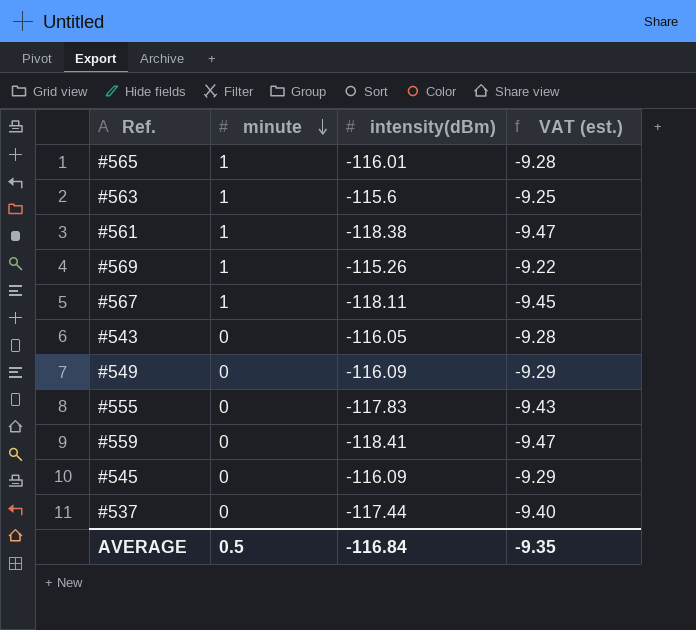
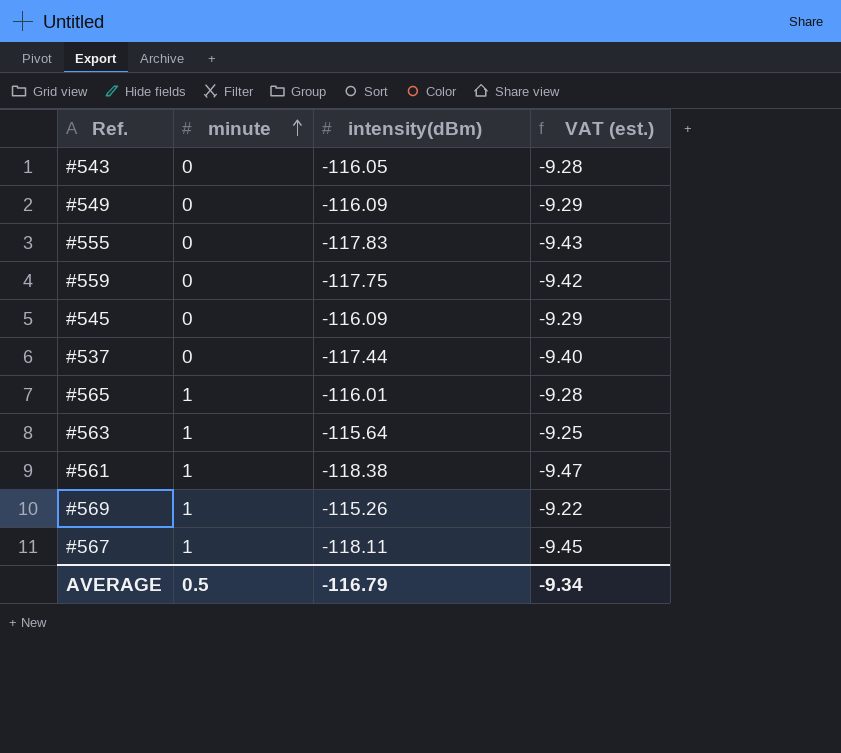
row order: minute descending -> minute ascending
#559 | intensity(dBm): -118.41 -> -117.75
#559 | VAT (est.): -9.47 -> -9.42
#563 | intensity(dBm): -115.6 -> -115.64
AVERAGE | intensity(dBm): -116.84 -> -116.79
AVERAGE | VAT (est.): -9.35 -> -9.34

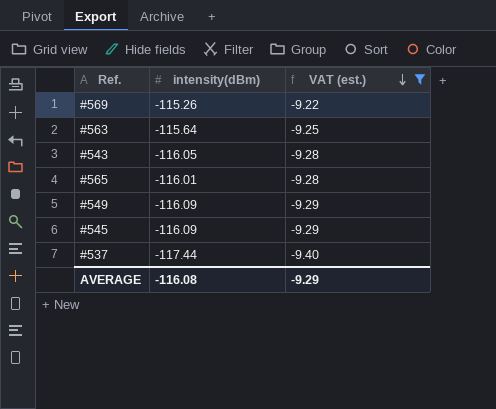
filter: none -> VAT (est.) >= -9.40
row order: minute ascending -> VAT (est.) descending
column minute | position: 2 -> none
AVERAGE | intensity(dBm): -116.79 -> -116.08
AVERAGE | VAT (est.): -9.34 -> -9.29

